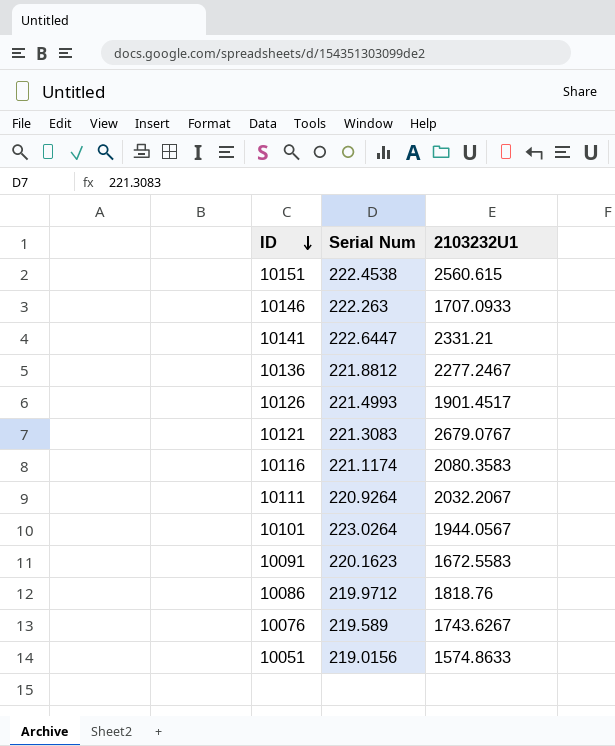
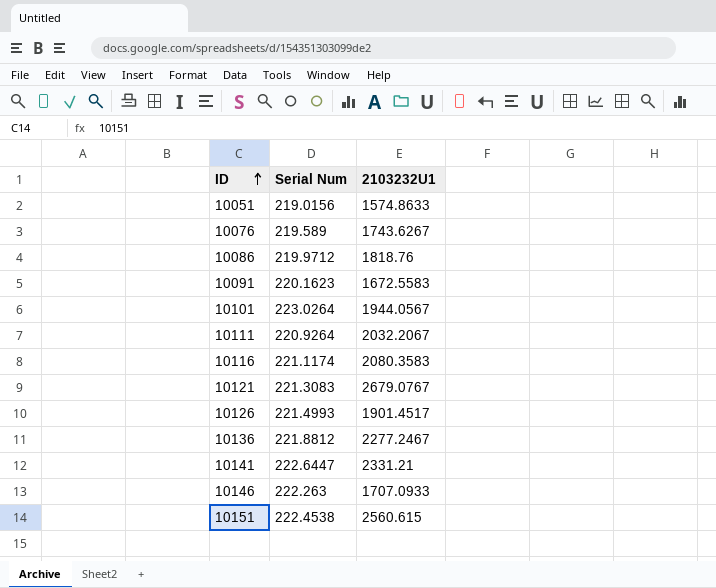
row order: ID descending -> ID ascending

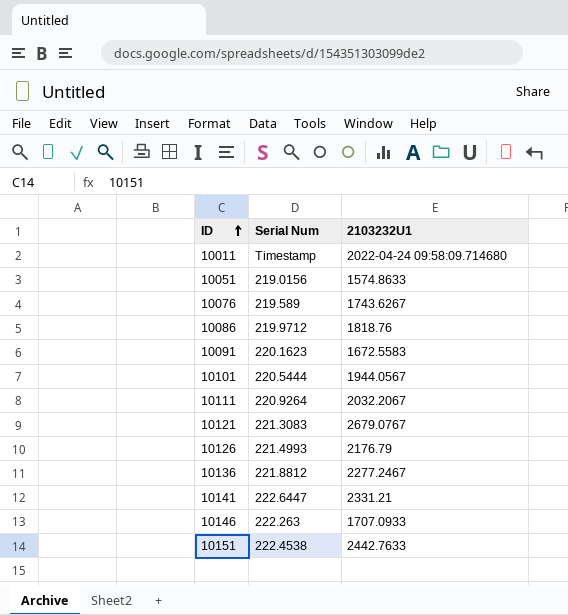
row 10116: 221.1174 | 2080.3583 -> none
row 10011: none -> Timestamp | 2022-04-24 09:58:09.714680
10101 | Serial Num: 223.0264 -> 220.5444
10126 | 2103232U1: 1901.4517 -> 2176.79
10151 | 2103232U1: 2560.615 -> 2442.7633

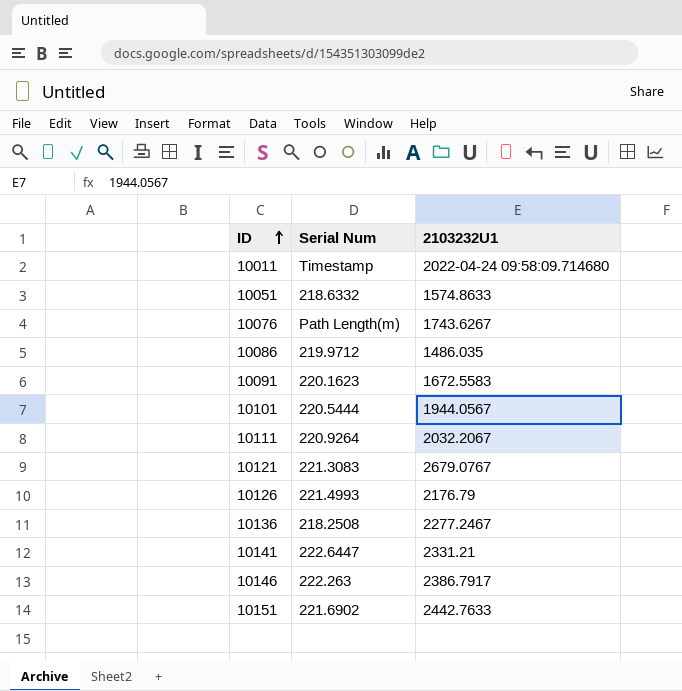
10051 | Serial Num: 219.0156 -> 218.6332
10076 | Serial Num: 219.589 -> Path Length(m)
10086 | 2103232U1: 1818.76 -> 1486.035
10136 | Serial Num: 221.8812 -> 218.2508
10146 | 2103232U1: 1707.0933 -> 2386.7917
10151 | Serial Num: 222.4538 -> 221.6902

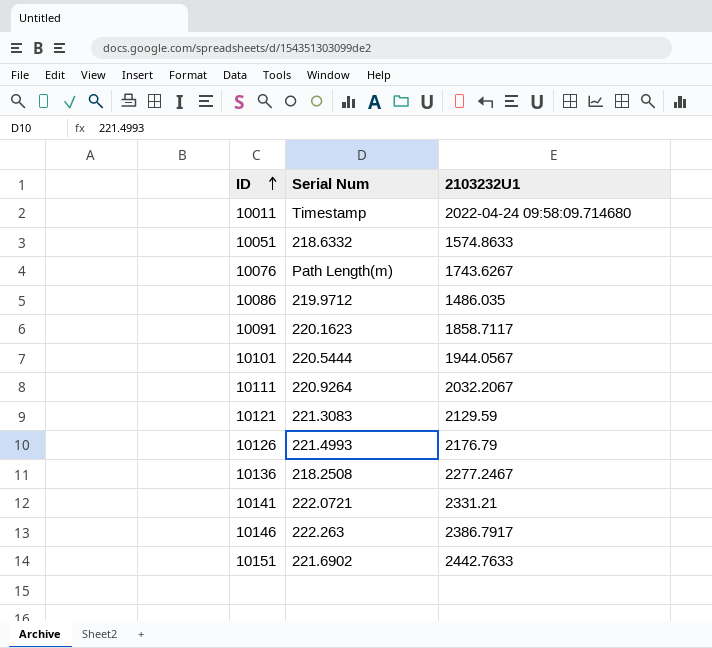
10091 | 2103232U1: 1672.5583 -> 1858.7117
10121 | 2103232U1: 2679.0767 -> 2129.59
10141 | Serial Num: 222.6447 -> 222.0721

